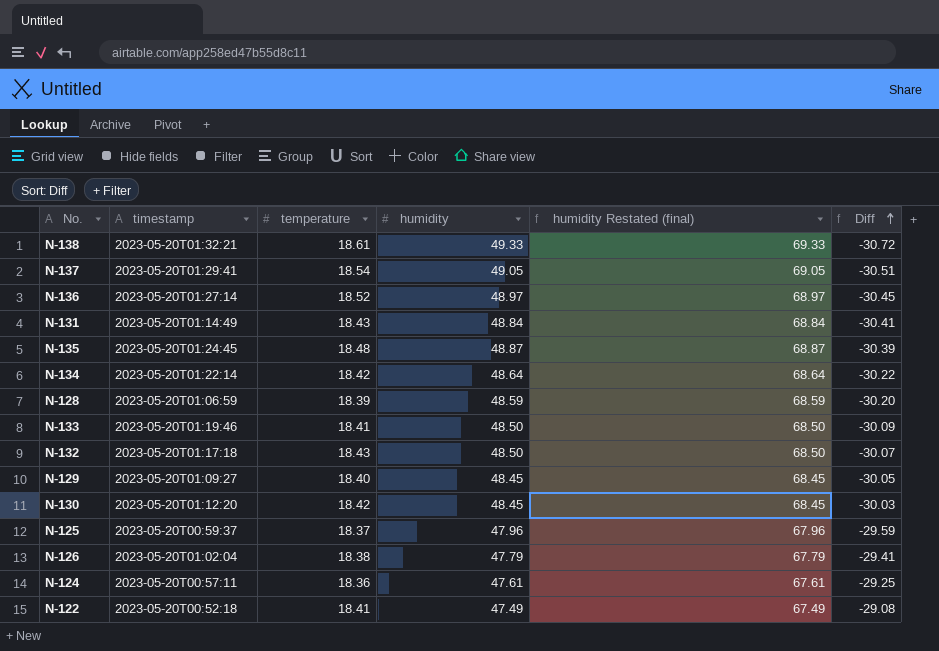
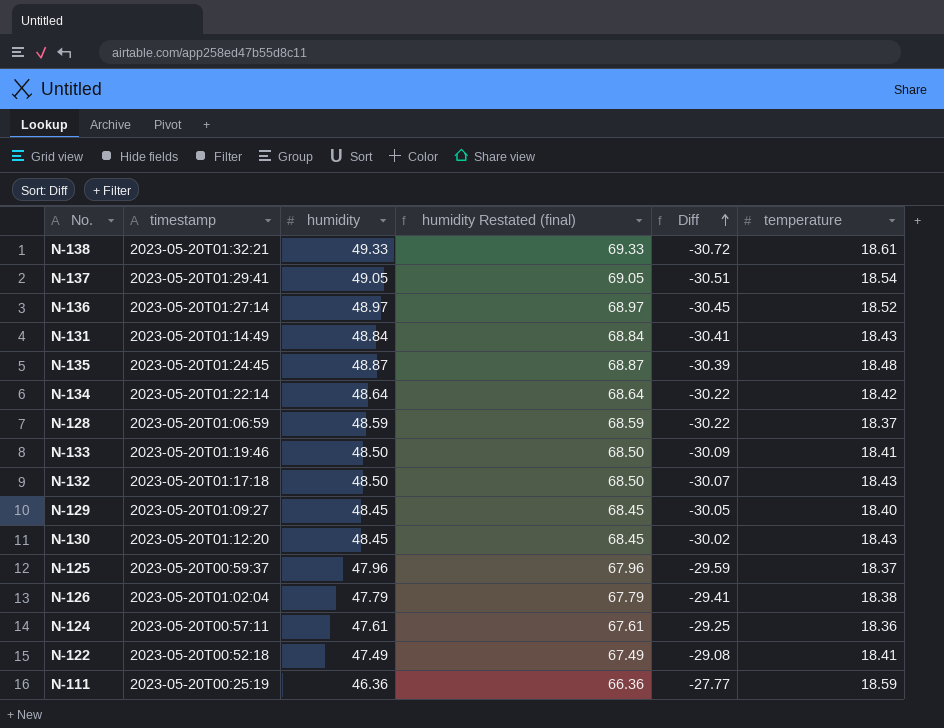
column temperature | position: 3 -> 6
N-128 | Diff: -30.20 -> -30.22
N-128 | temperature: 18.39 -> 18.37
N-130 | Diff: -30.03 -> -30.02
N-130 | temperature: 18.42 -> 18.43
row N-111: none -> 2023-05-20T00:25:19 | 46.36 | 66.36 | -27.77 | 18.59

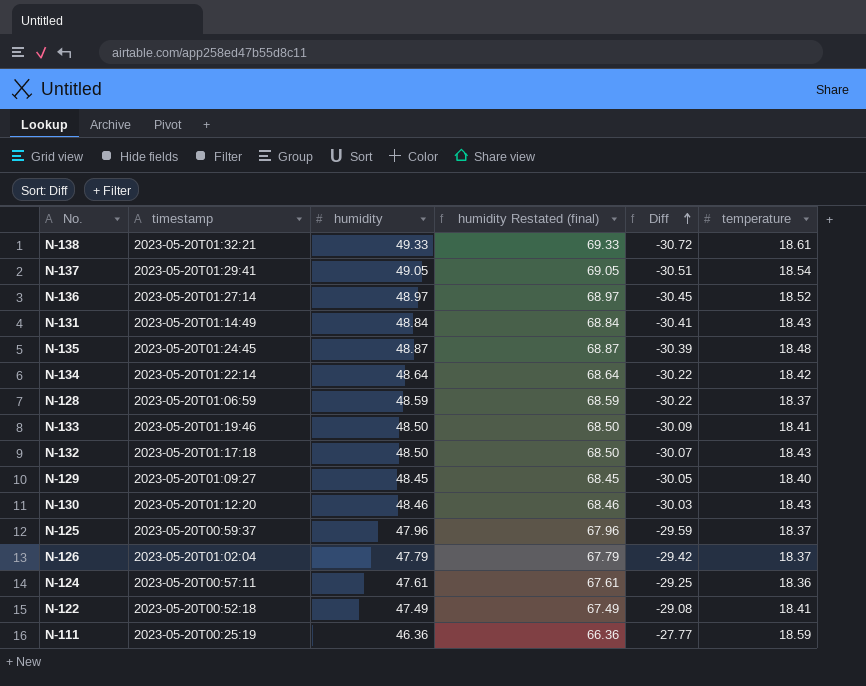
N-130 | humidity: 48.45 -> 48.46
N-130 | humidity Restated (final): 68.45 -> 68.46
N-130 | Diff: -30.02 -> -30.03
N-126 | Diff: -29.41 -> -29.42
N-126 | temperature: 18.38 -> 18.37

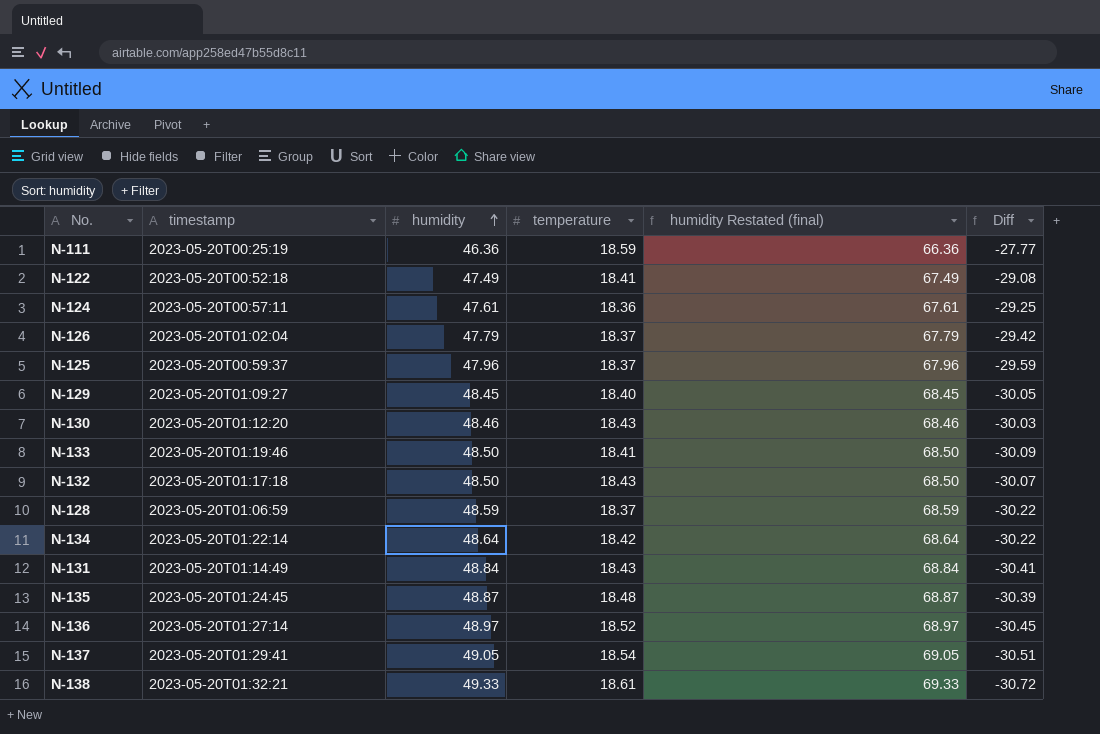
row order: Diff ascending -> humidity ascending
column temperature | position: 6 -> 4

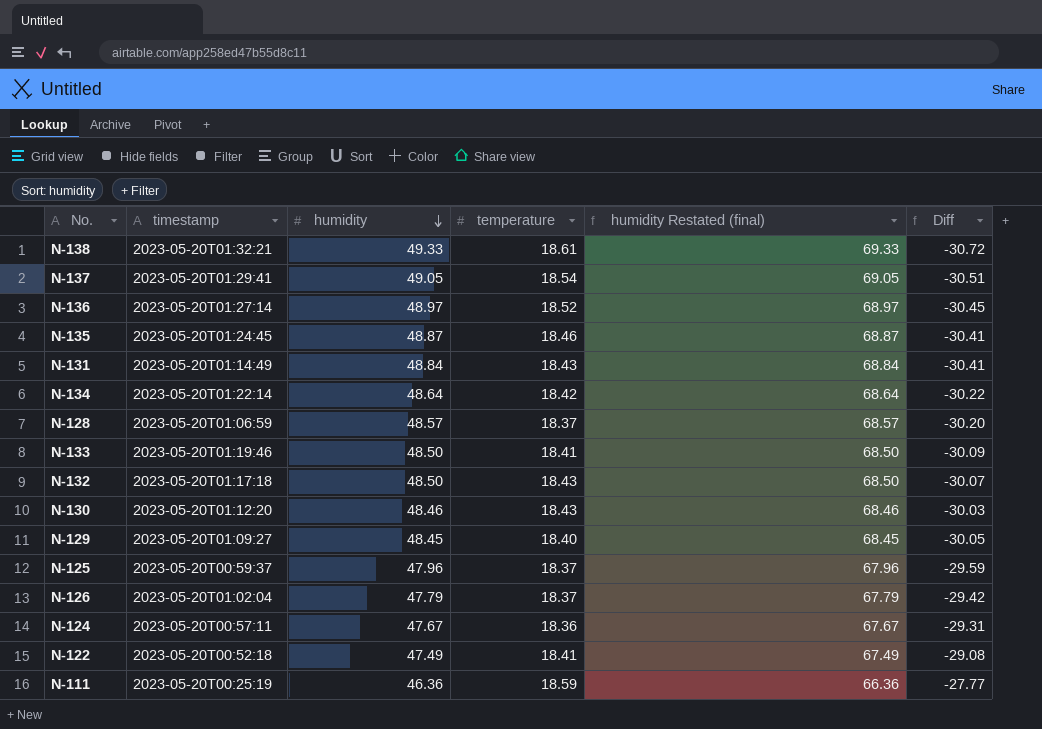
row order: humidity ascending -> humidity descending
N-135 | temperature: 18.48 -> 18.46
N-135 | Diff: -30.39 -> -30.41
N-128 | humidity: 48.59 -> 48.57
N-128 | humidity Restated (final): 68.59 -> 68.57
N-128 | Diff: -30.22 -> -30.20
N-124 | humidity: 47.61 -> 47.67
N-124 | humidity Restated (final): 67.61 -> 67.67
N-124 | Diff: -29.25 -> -29.31

